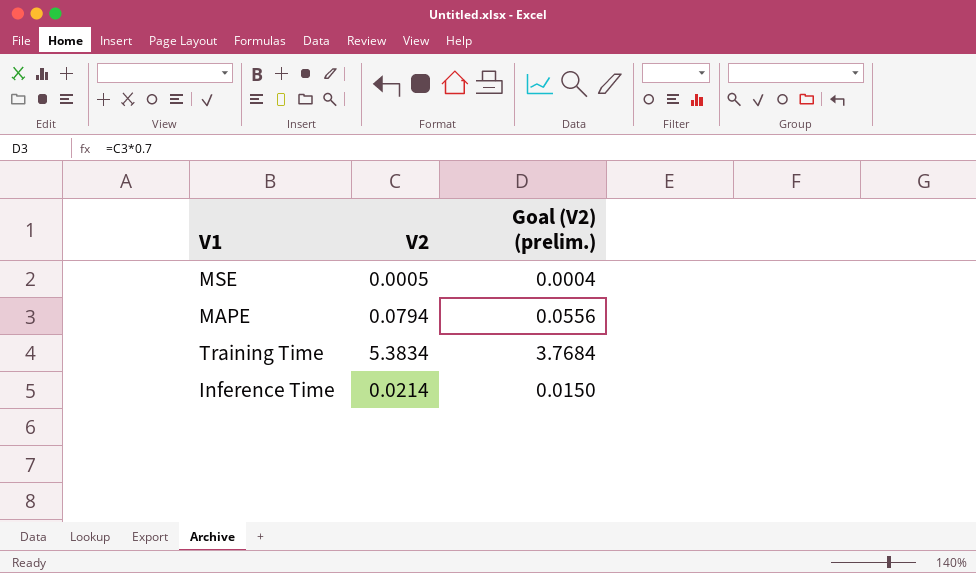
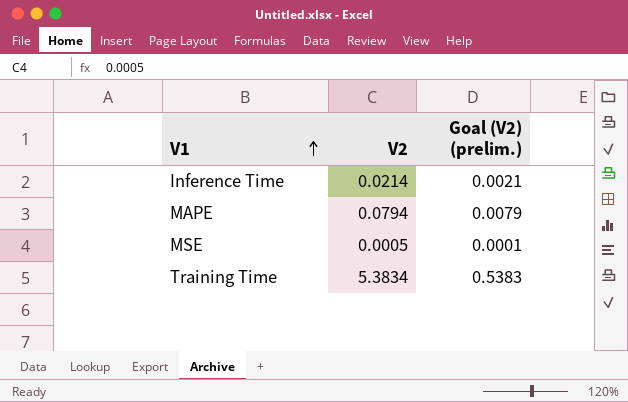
row order: none -> V1 ascending
column Goal (V2) (prelim.) | formula: [V2] * 0.7 -> [V2] * 0.1

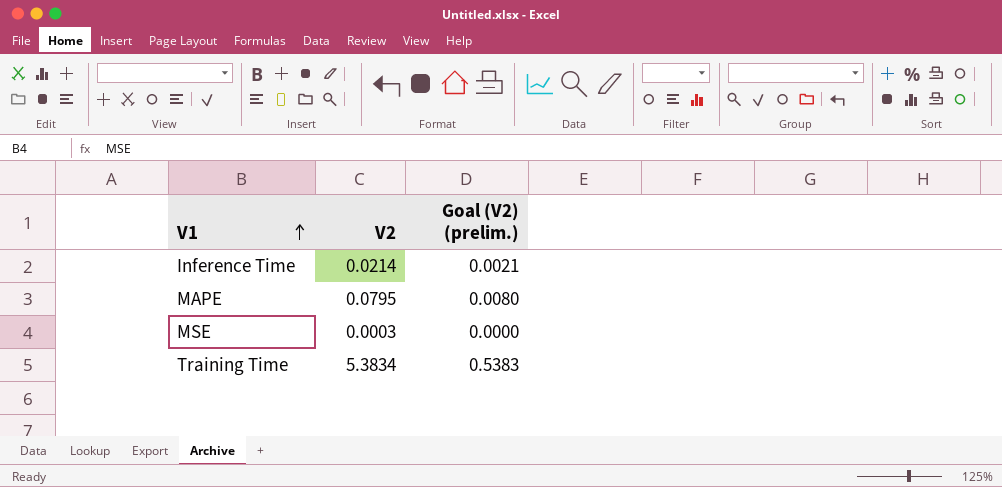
MAPE | V2: 0.0794 -> 0.0795
MAPE | Goal (V2) (prelim.): 0.0079 -> 0.0080
MSE | V2: 0.0005 -> 0.0003
MSE | Goal (V2) (prelim.): 0.0001 -> 0.0000

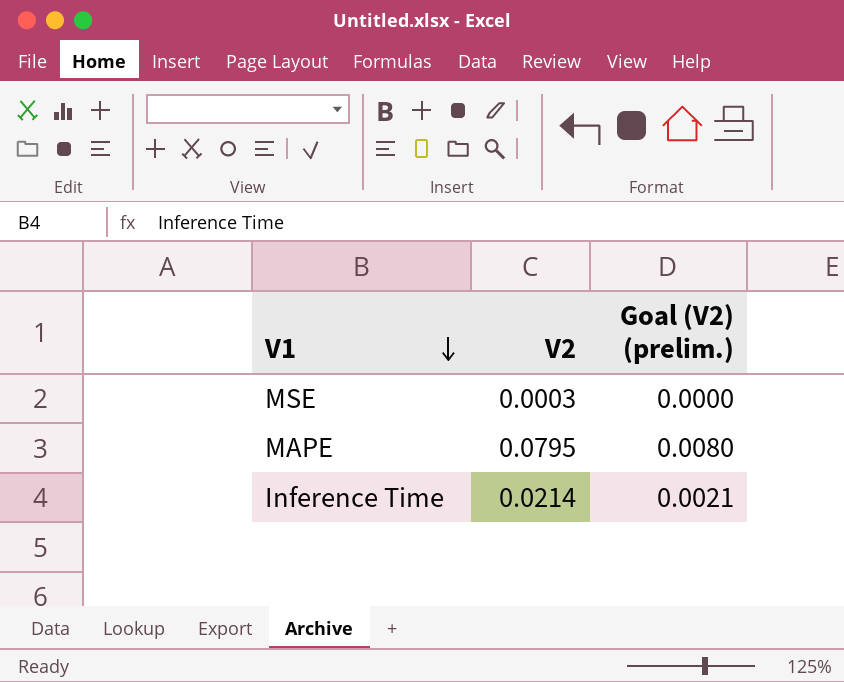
row order: V1 ascending -> V1 descending
row Training Time: 5.3834 | 0.5383 -> none

